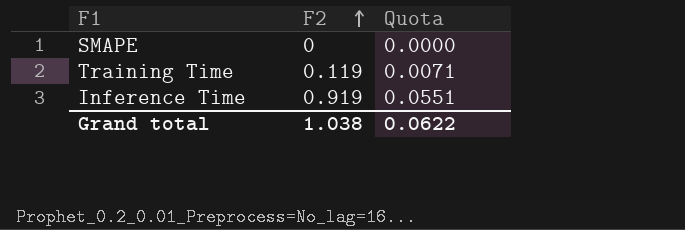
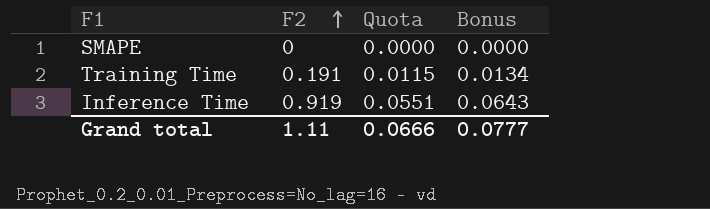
column Bonus | formula: none -> [F2] * 0.07
Training Time | F2: 0.119 -> 0.191
Training Time | Quota: 0.0071 -> 0.0115
Grand total | F2: 1.038 -> 1.11
Grand total | Quota: 0.0622 -> 0.0666

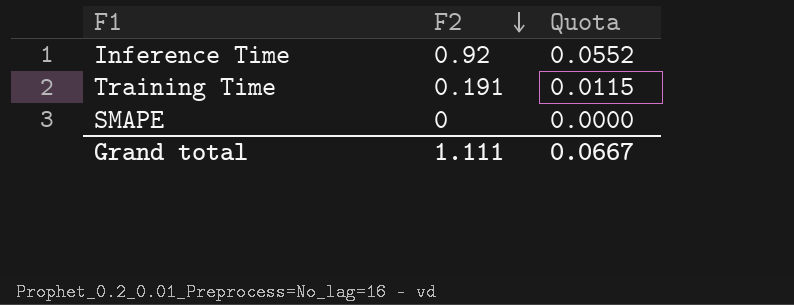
row order: F2 ascending -> F2 descending
column Bonus | formula: [F2] * 0.07 -> none
Inference Time | F2: 0.919 -> 0.92
Inference Time | Quota: 0.0551 -> 0.0552
Grand total | F2: 1.11 -> 1.111
Grand total | Quota: 0.0666 -> 0.0667

